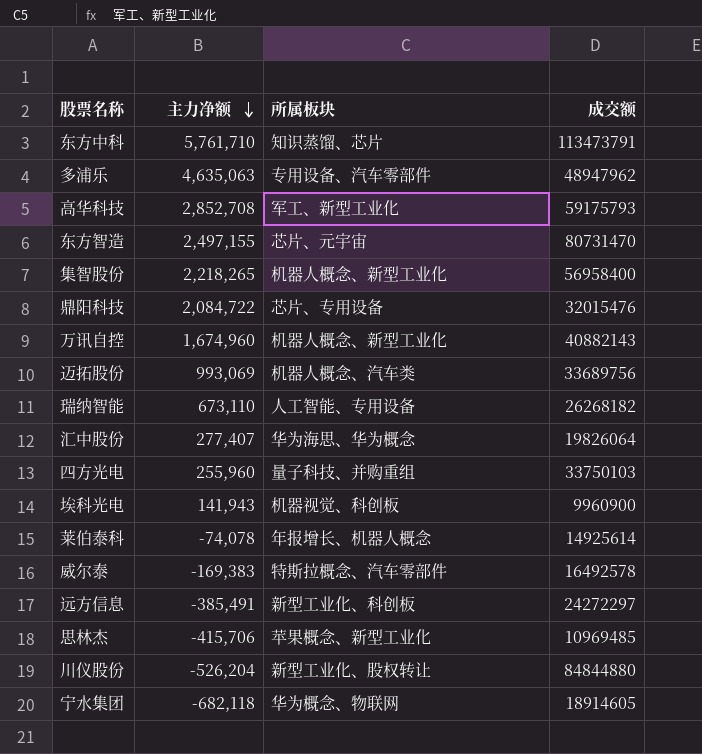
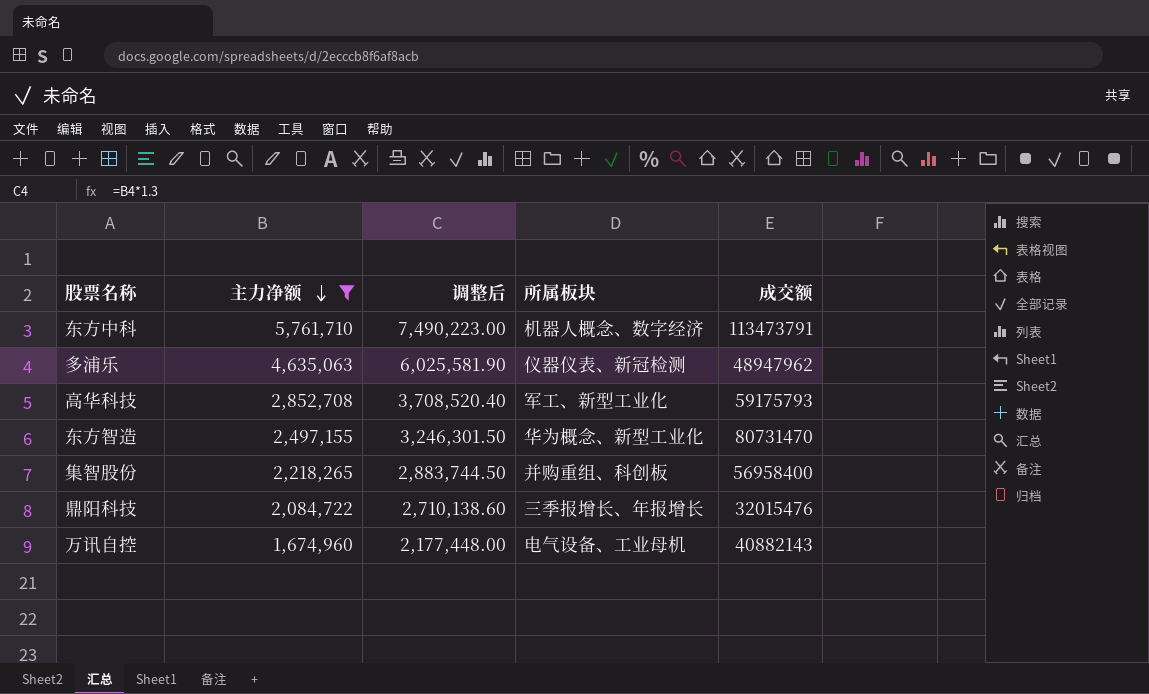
filter: none -> 主力净额 >= 1,674,960
column 调整后 | formula: none -> [主力净额] * 1.3
东方中科 | 所属板块: 知识蒸馏、芯片 -> 机器人概念、数字经济
多浦乐 | 所属板块: 专用设备、汽车零部件 -> 仪器仪表、新冠检测
东方智造 | 所属板块: 芯片、元宇宙 -> 华为概念、新型工业化
集智股份 | 所属板块: 机器人概念、新型工业化 -> 并购重组、科创板
鼎阳科技 | 所属板块: 芯片、专用设备 -> 三季报增长、年报增长
万讯自控 | 所属板块: 机器人概念、新型工业化 -> 电气设备、工业母机

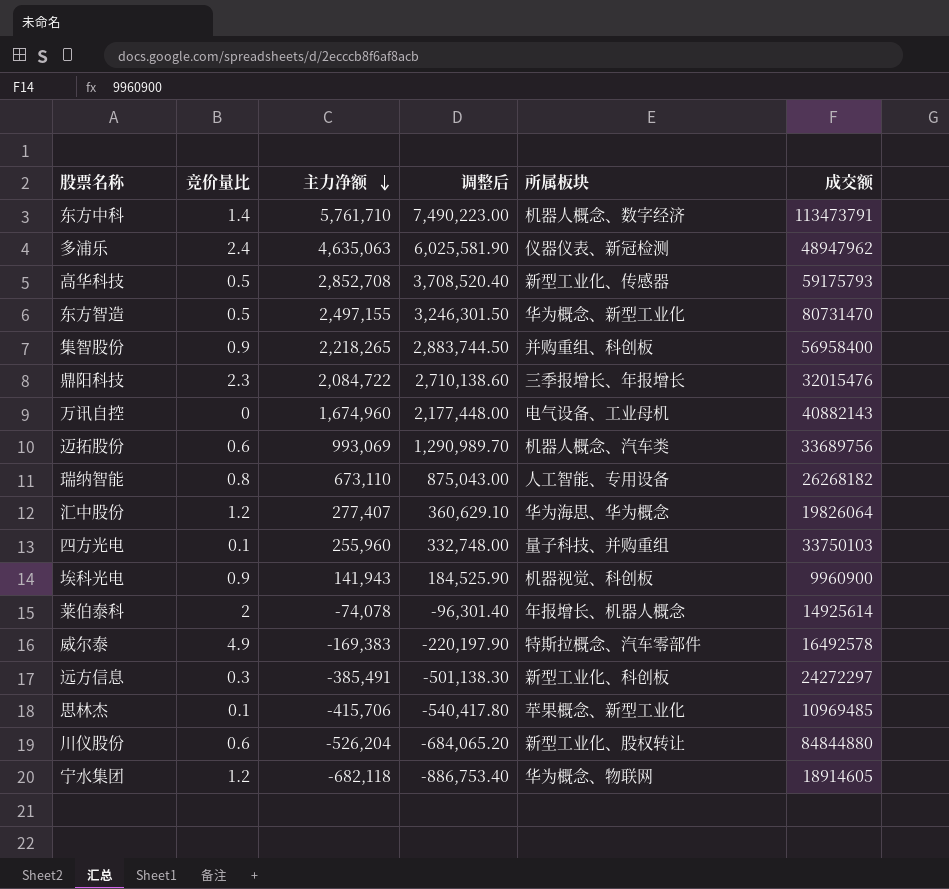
filter: 主力净额 >= 1,674,960 -> none
column 竞价量比 | position: none -> 2
高华科技 | 所属板块: 军工、新型工业化 -> 新型工业化、传感器

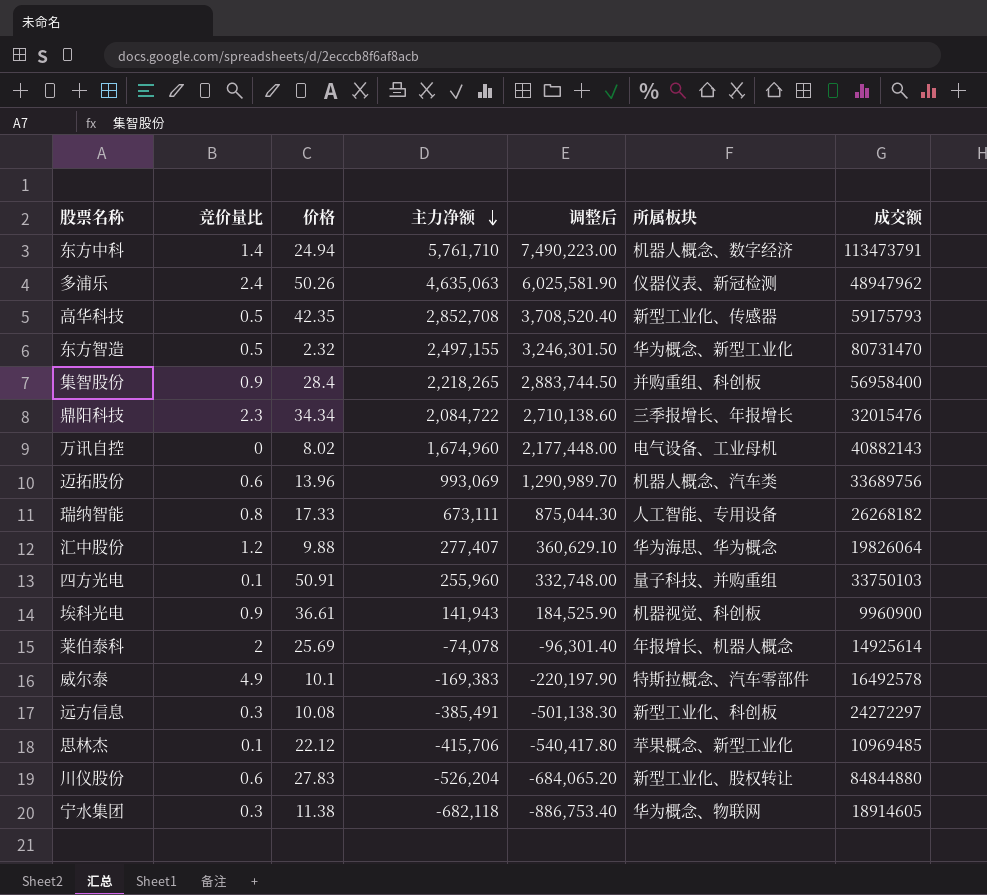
column 价格 | position: none -> 3
瑞纳智能 | 主力净额: 673,110 -> 673,111
瑞纳智能 | 调整后: 875,043.00 -> 875,044.30
宁水集团 | 竞价量比: 1.2 -> 0.3

